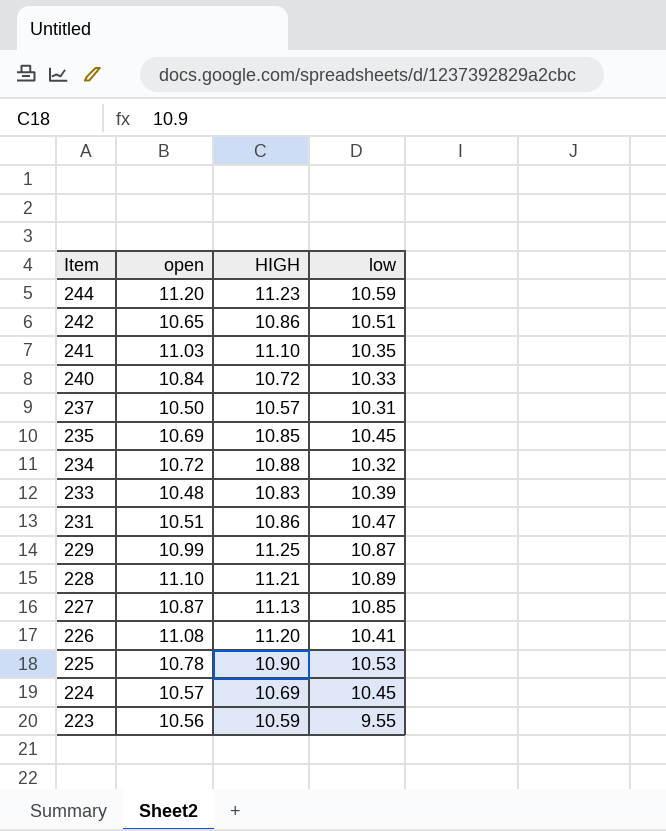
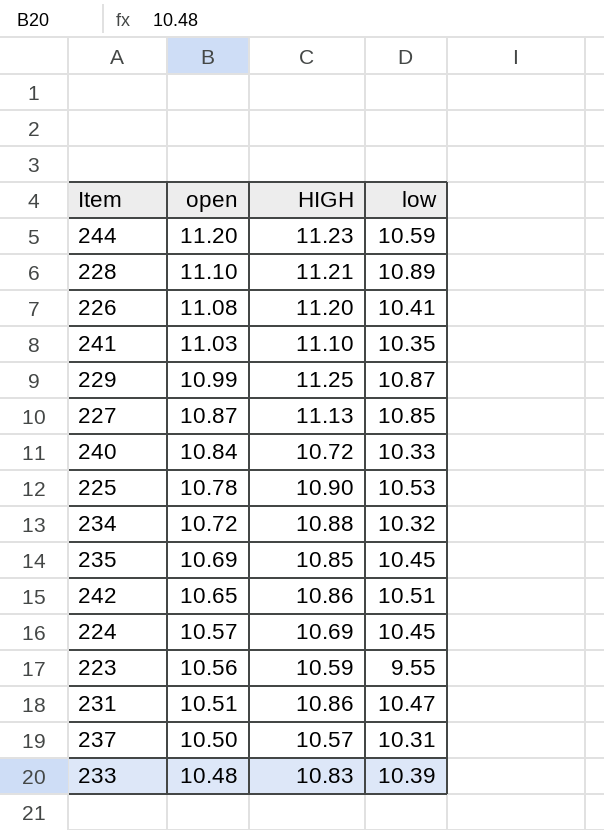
row order: Item descending -> open descending

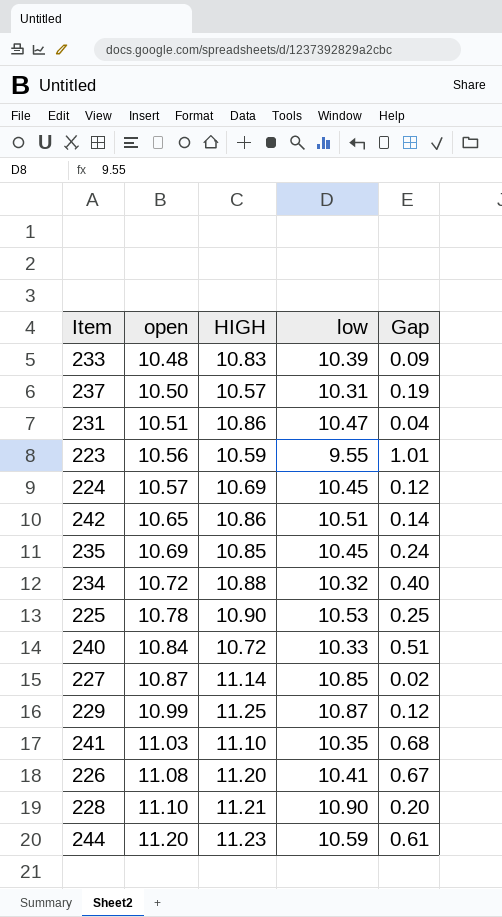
row order: open descending -> open ascending
column Gap | formula: none -> [open] - [low]
227 | HIGH: 11.13 -> 11.14
228 | low: 10.89 -> 10.90

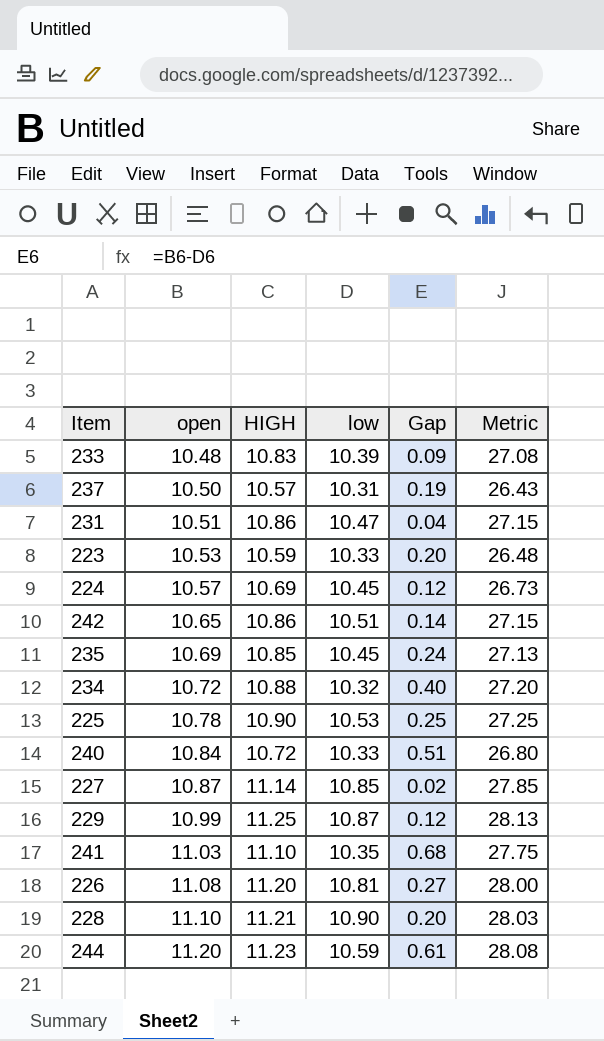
column Metric | formula: none -> [HIGH] * 2.5
223 | open: 10.56 -> 10.53
223 | low: 9.55 -> 10.33
223 | Gap: 1.01 -> 0.20
226 | low: 10.41 -> 10.81
226 | Gap: 0.67 -> 0.27

